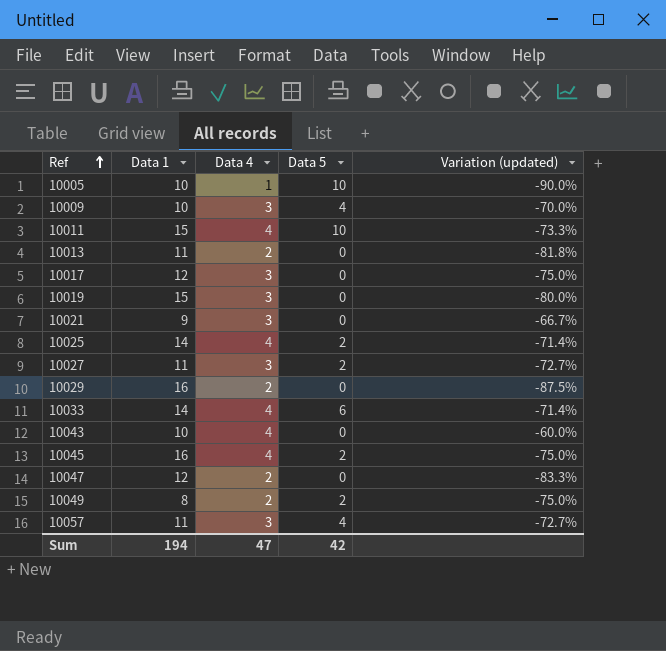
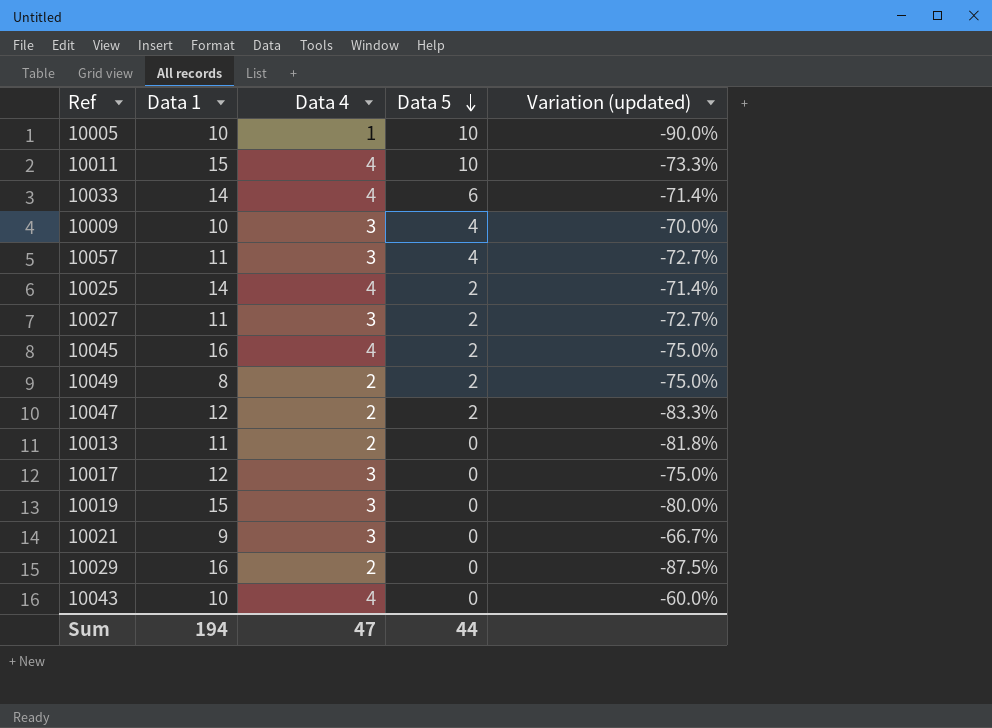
row order: Ref ascending -> Data 5 descending
10047 | Data 5: 0 -> 2
Sum | Data 5: 42 -> 44

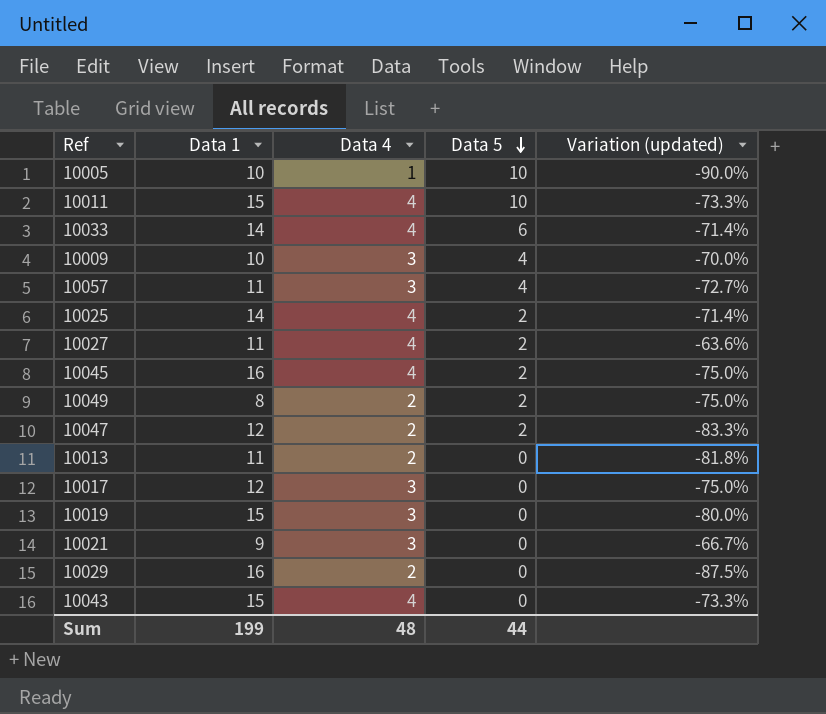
10027 | Data 4: 3 -> 4
10027 | Variation (updated): -72.7% -> -63.6%
10043 | Data 1: 10 -> 15
10043 | Variation (updated): -60.0% -> -73.3%
Sum | Data 1: 194 -> 199
Sum | Data 4: 47 -> 48

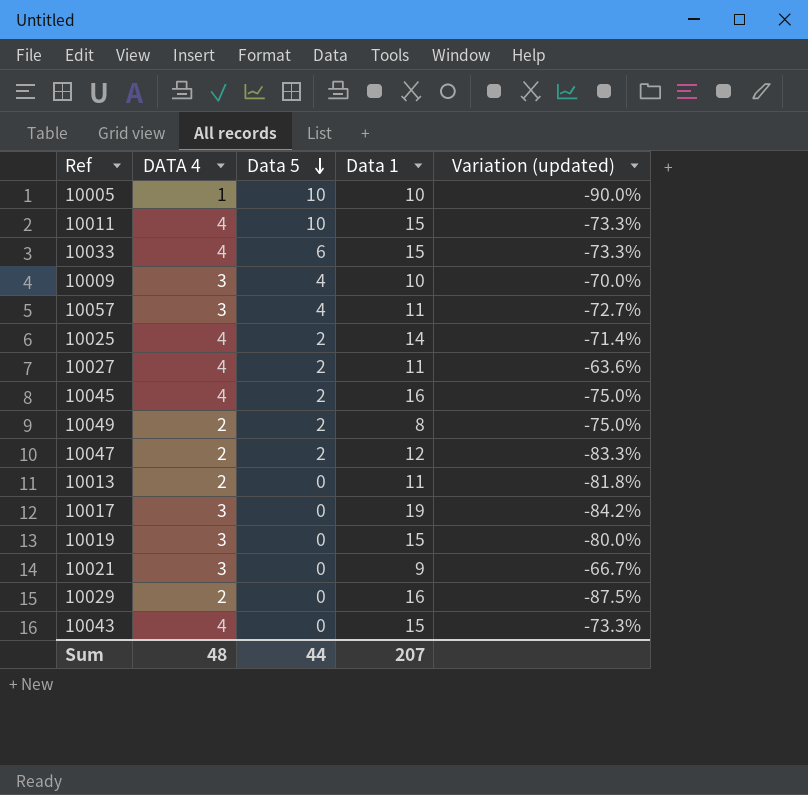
column name: Data 4 -> DATA 4
column Data 1 | position: 2 -> 4
10033 | Data 1: 14 -> 15
10033 | Variation (updated): -71.4% -> -73.3%
10017 | Data 1: 12 -> 19
10017 | Variation (updated): -75.0% -> -84.2%
Sum | Data 1: 199 -> 207

